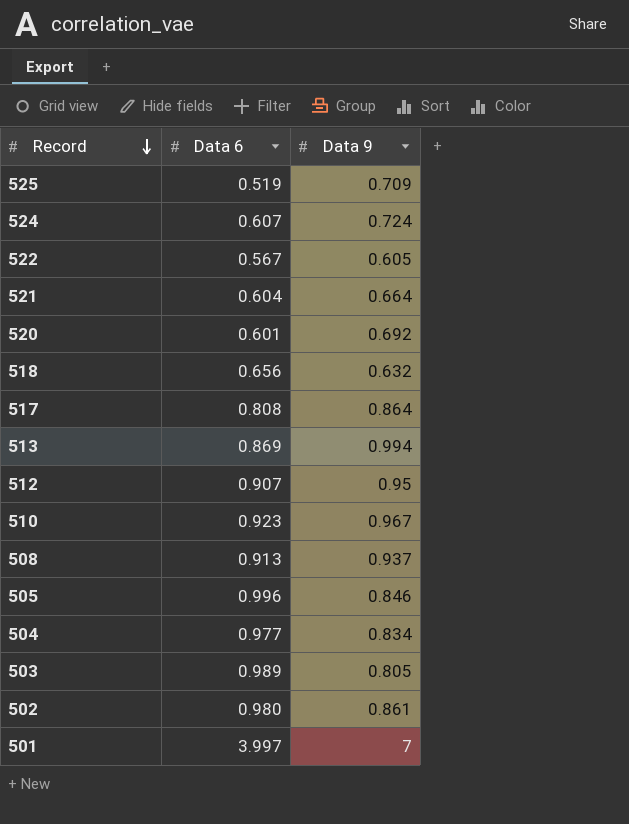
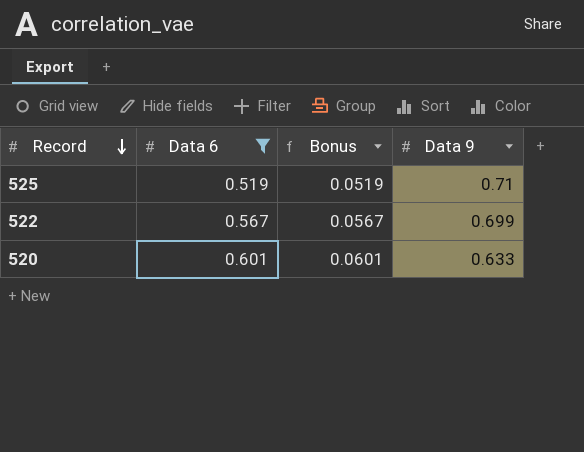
filter: none -> Data 6 <= 0.601
column Bonus | formula: none -> [Data 6] * 0.1
525 | Data 9: 0.709 -> 0.71
522 | Data 9: 0.605 -> 0.699
520 | Data 9: 0.692 -> 0.633

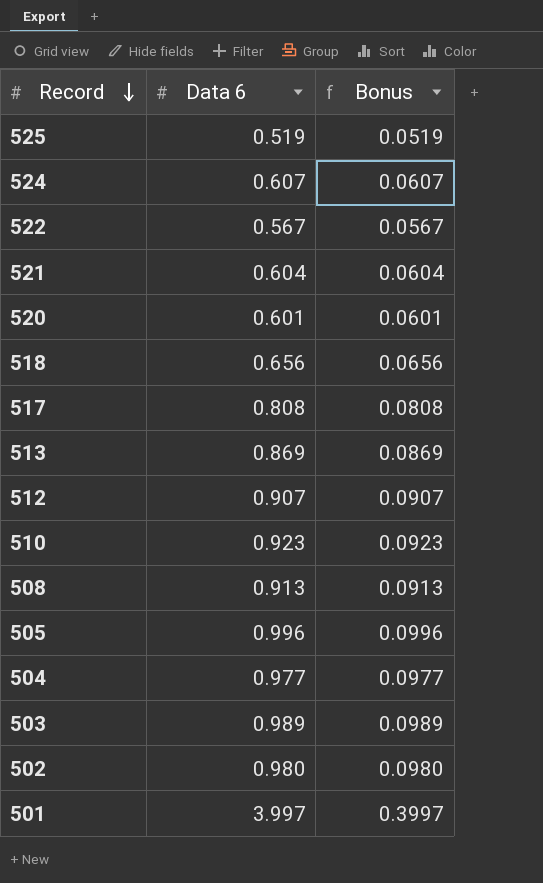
filter: Data 6 <= 0.601 -> none
column Data 9 | position: 4 -> none

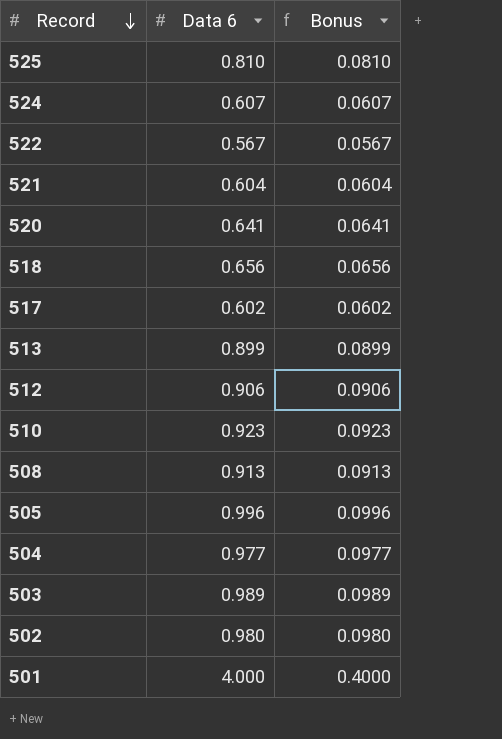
525 | Data 6: 0.519 -> 0.810
525 | Bonus: 0.0519 -> 0.0810
520 | Data 6: 0.601 -> 0.641
520 | Bonus: 0.0601 -> 0.0641
517 | Data 6: 0.808 -> 0.602
517 | Bonus: 0.0808 -> 0.0602
513 | Data 6: 0.869 -> 0.899
513 | Bonus: 0.0869 -> 0.0899
512 | Data 6: 0.907 -> 0.906
512 | Bonus: 0.0907 -> 0.0906
501 | Data 6: 3.997 -> 4.000
501 | Bonus: 0.3997 -> 0.4000

